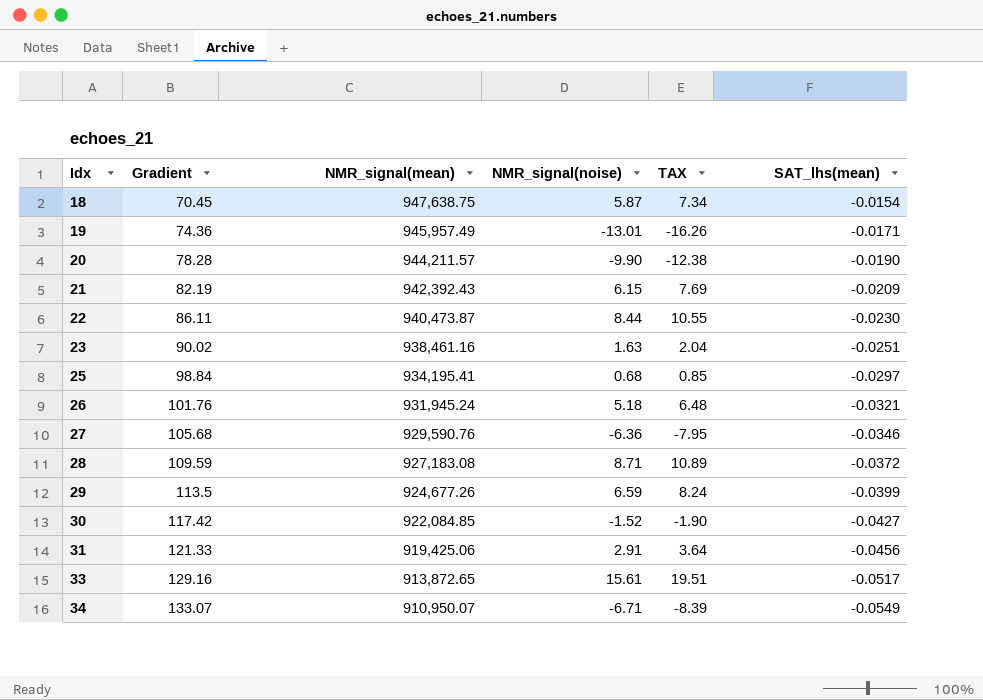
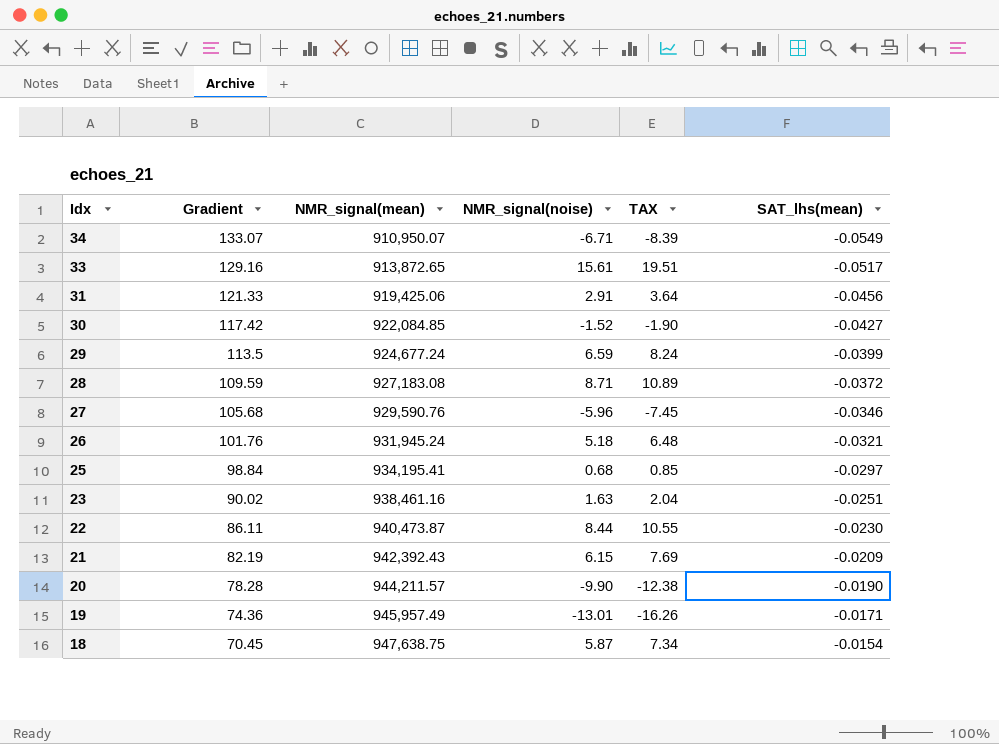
row order: Idx ascending -> Idx descending
29 | NMR_signal(mean): 924,677.26 -> 924,677.24
27 | NMR_signal(noise): -6.36 -> -5.96
27 | TAX: -7.95 -> -7.45

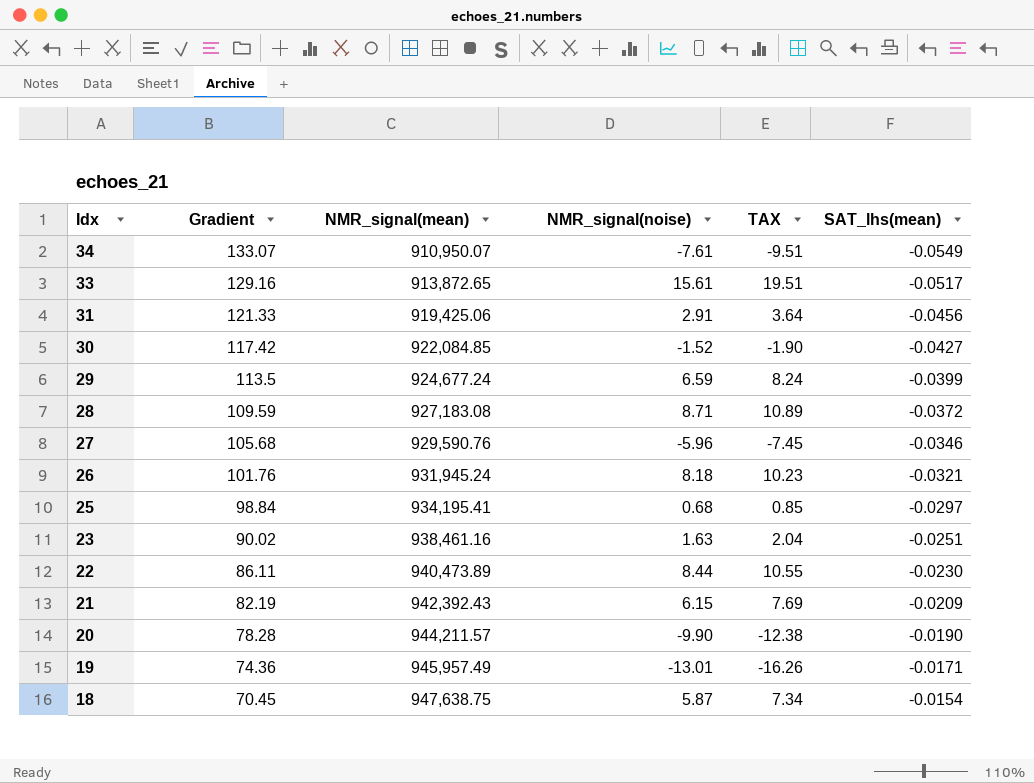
34 | NMR_signal(noise): -6.71 -> -7.61
34 | TAX: -8.39 -> -9.51
26 | NMR_signal(noise): 5.18 -> 8.18
26 | TAX: 6.48 -> 10.23
22 | NMR_signal(mean): 940,473.87 -> 940,473.89

